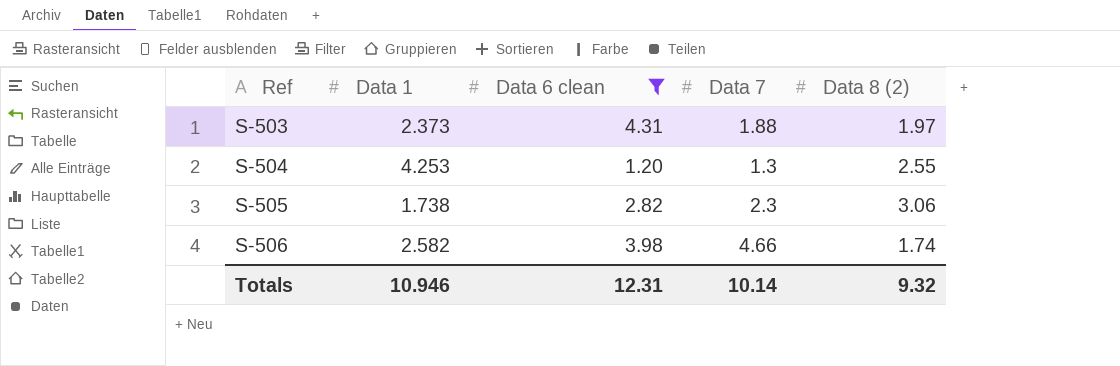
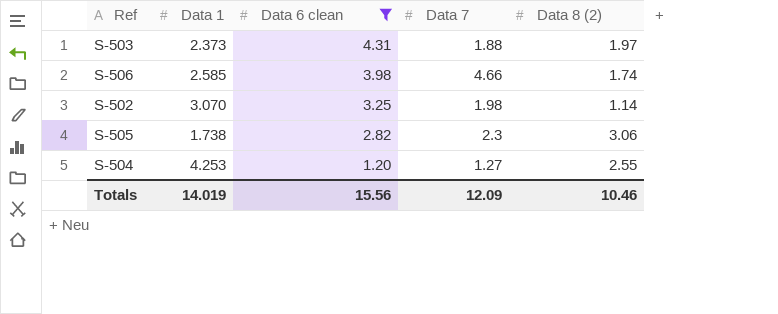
row order: Ref ascending -> Data 6 clean descending
S-506 | Data 1: 2.582 -> 2.585
row S-502: none -> 3.070 | 3.25 | 1.98 | 1.14
S-504 | Data 7: 1.3 -> 1.27
Totals | Data 1: 10.946 -> 14.019
Totals | Data 6 clean: 12.31 -> 15.56
Totals | Data 7: 10.14 -> 12.09
Totals | Data 8 (2): 9.32 -> 10.46

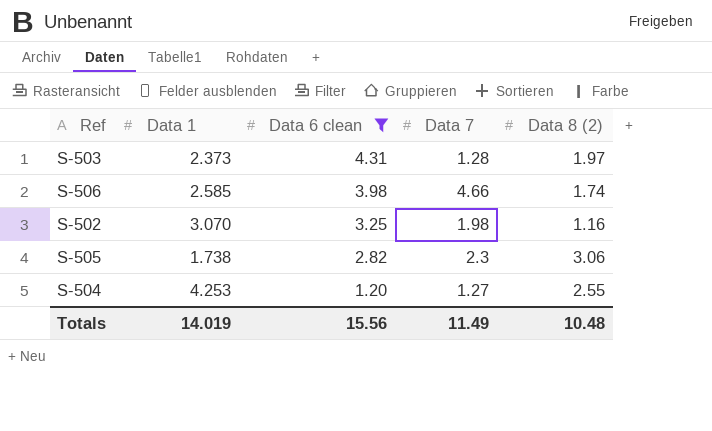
S-503 | Data 7: 1.88 -> 1.28
S-502 | Data 8 (2): 1.14 -> 1.16
Totals | Data 7: 12.09 -> 11.49
Totals | Data 8 (2): 10.46 -> 10.48

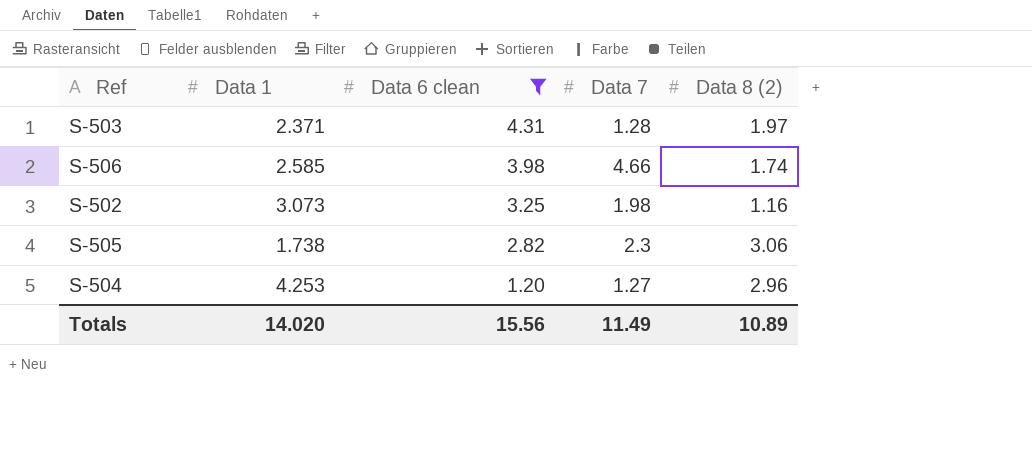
S-503 | Data 1: 2.373 -> 2.371
S-502 | Data 1: 3.070 -> 3.073
S-504 | Data 8 (2): 2.55 -> 2.96
Totals | Data 1: 14.019 -> 14.020
Totals | Data 8 (2): 10.48 -> 10.89

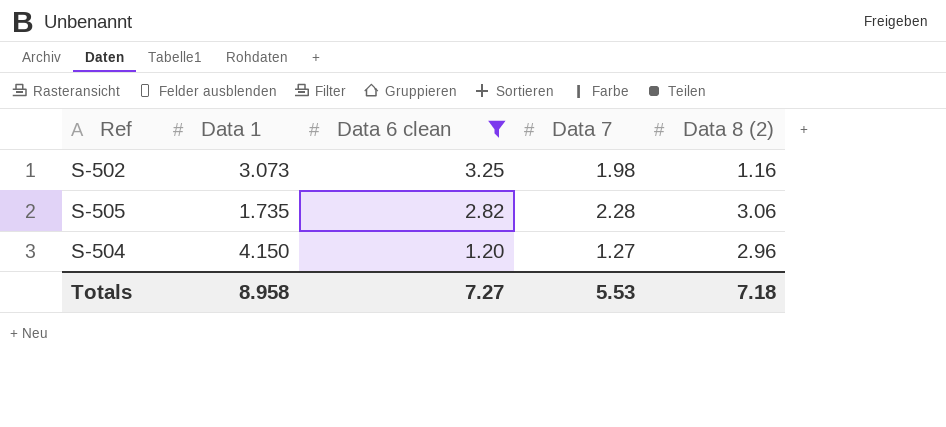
row S-503: 2.371 | 4.31 | 1.28 | 1.97 -> none
row S-506: 2.585 | 3.98 | 4.66 | 1.74 -> none
S-505 | Data 1: 1.738 -> 1.735
S-505 | Data 7: 2.3 -> 2.28
S-504 | Data 1: 4.253 -> 4.150
Totals | Data 1: 14.020 -> 8.958
Totals | Data 6 clean: 15.56 -> 7.27
Totals | Data 7: 11.49 -> 5.53
Totals | Data 8 (2): 10.89 -> 7.18

